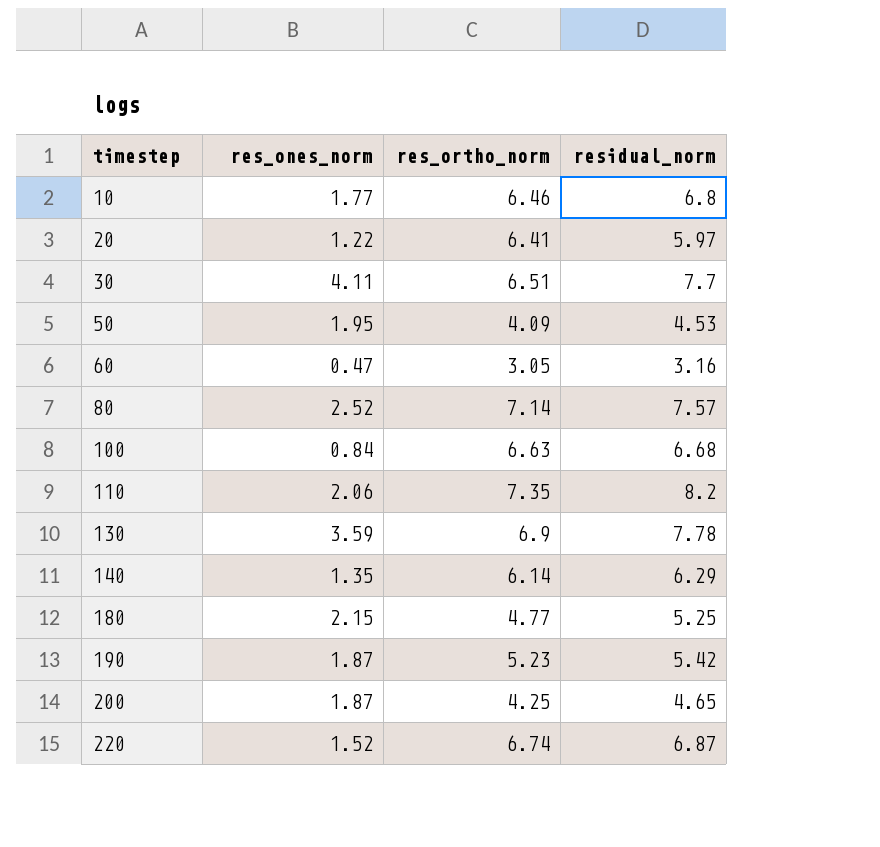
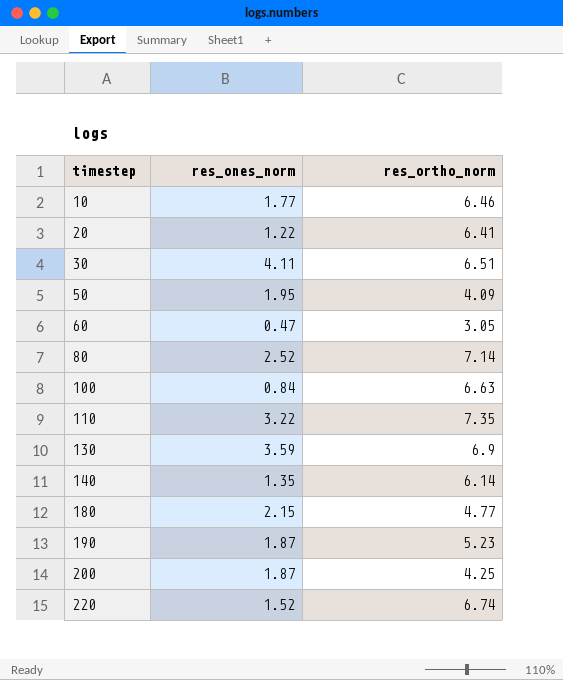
column residual_norm | position: 4 -> none
110 | res_ones_norm: 2.06 -> 3.22

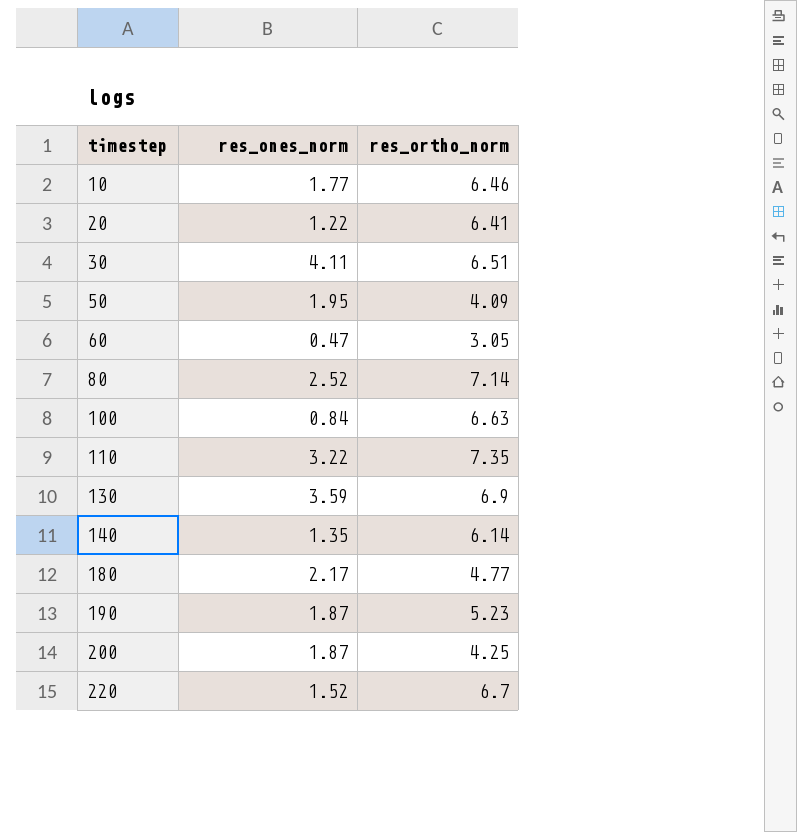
180 | res_ones_norm: 2.15 -> 2.17
220 | res_ortho_norm: 6.74 -> 6.7

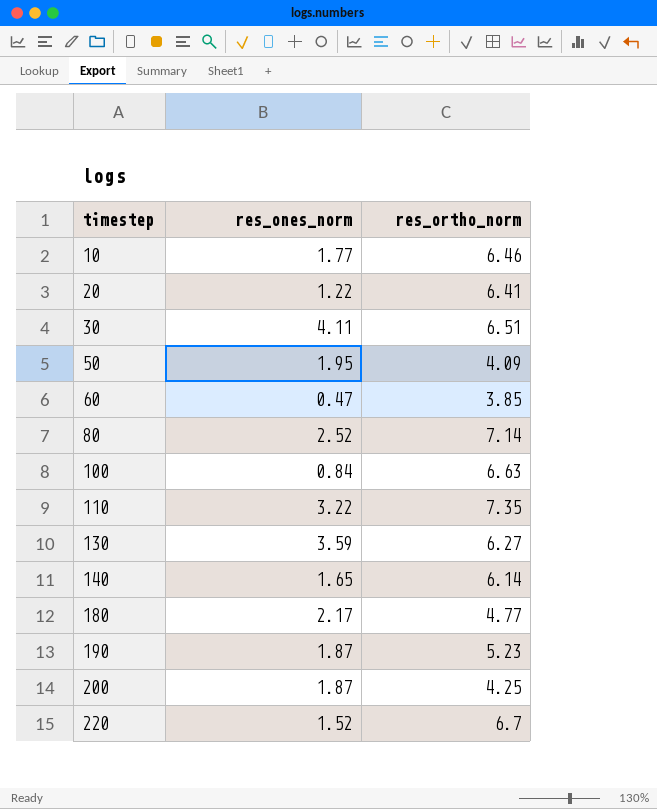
60 | res_ortho_norm: 3.05 -> 3.85
130 | res_ortho_norm: 6.9 -> 6.27
140 | res_ones_norm: 1.35 -> 1.65

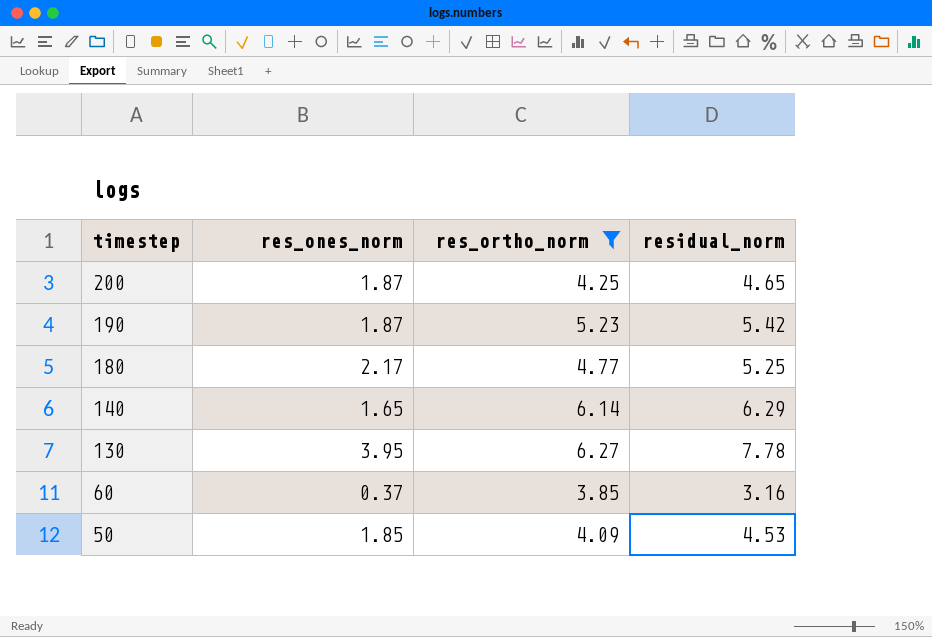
filter: none -> res_ortho_norm <= 6.27
row order: timestep ascending -> timestep descending
column residual_norm | position: none -> 4
130 | res_ones_norm: 3.59 -> 3.95
60 | res_ones_norm: 0.47 -> 0.37
50 | res_ones_norm: 1.95 -> 1.85

